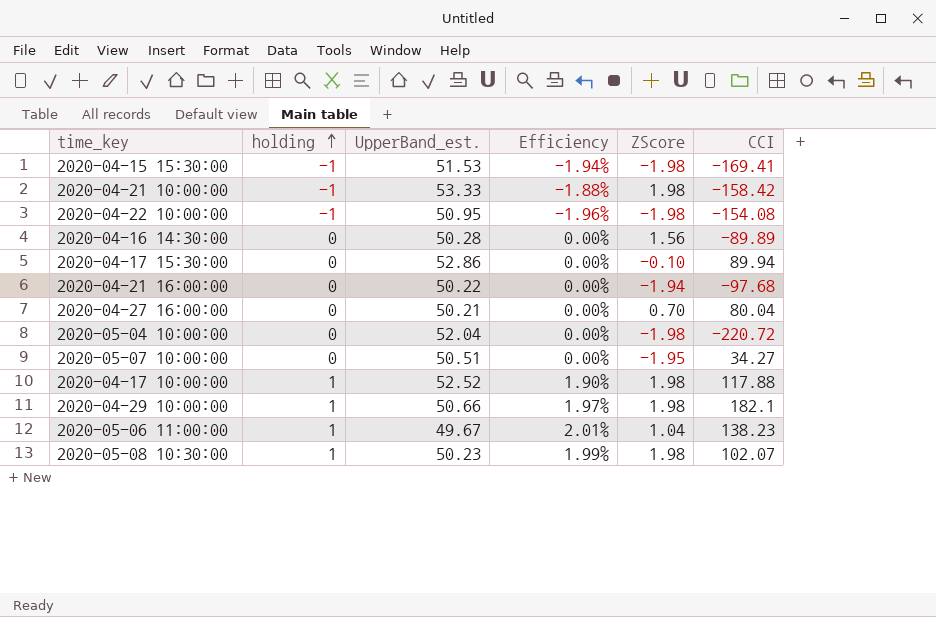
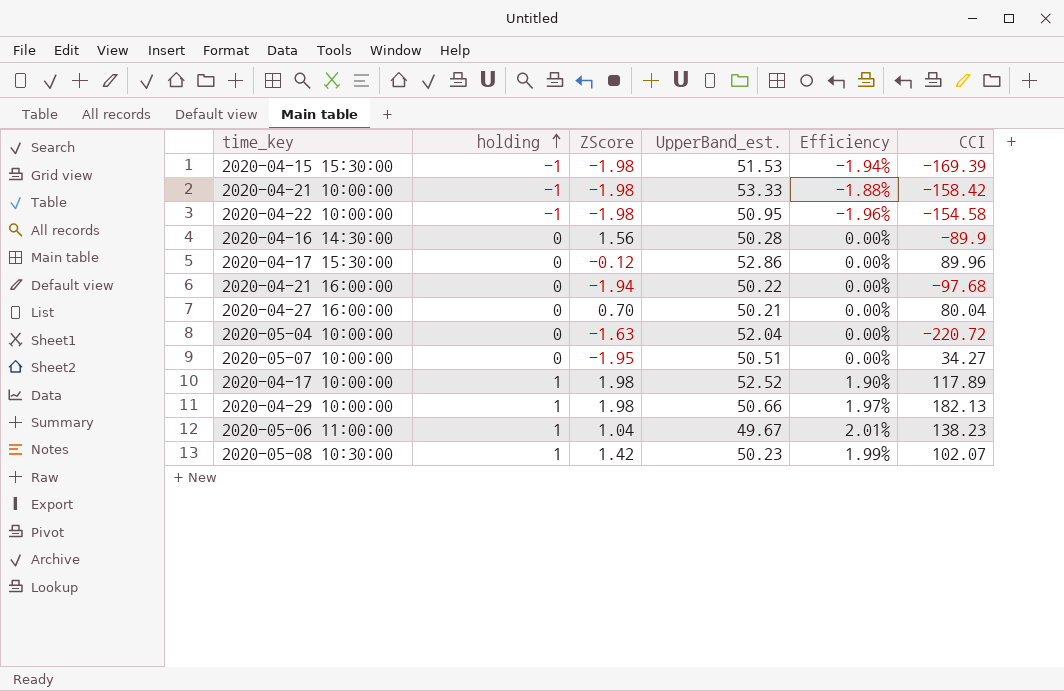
column ZScore | position: 5 -> 3
2020-04-15 15:30:00 | CCI: -169.41 -> -169.39
2020-04-21 10:00:00 | ZScore: 1.98 -> -1.98
2020-04-22 10:00:00 | CCI: -154.08 -> -154.58
2020-04-16 14:30:00 | CCI: -89.89 -> -89.9
2020-04-17 15:30:00 | ZScore: -0.10 -> -0.12
2020-04-17 15:30:00 | CCI: 89.94 -> 89.96
2020-05-04 10:00:00 | ZScore: -1.98 -> -1.63
2020-04-17 10:00:00 | CCI: 117.88 -> 117.89
2020-04-29 10:00:00 | CCI: 182.1 -> 182.13
2020-05-08 10:30:00 | ZScore: 1.98 -> 1.42

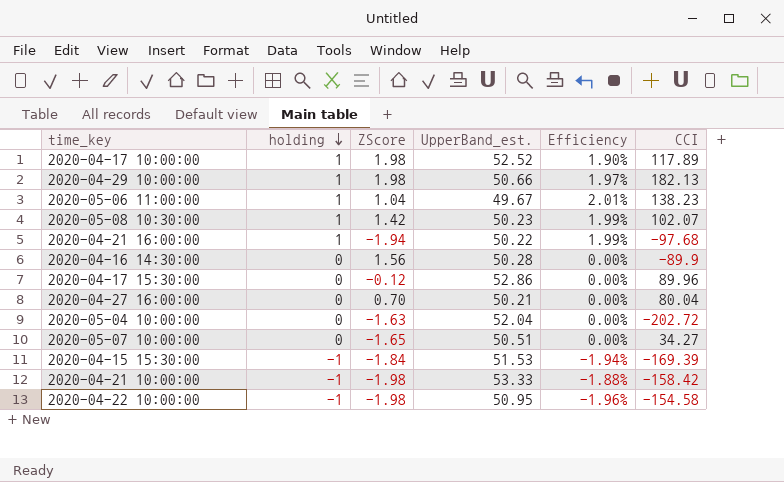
row order: holding ascending -> holding descending
2020-04-21 16:00:00 | holding: 0 -> 1
2020-04-21 16:00:00 | Efficiency: 0.00% -> 1.99%
2020-05-04 10:00:00 | CCI: -220.72 -> -202.72
2020-05-07 10:00:00 | ZScore: -1.95 -> -1.65
2020-04-15 15:30:00 | ZScore: -1.98 -> -1.84

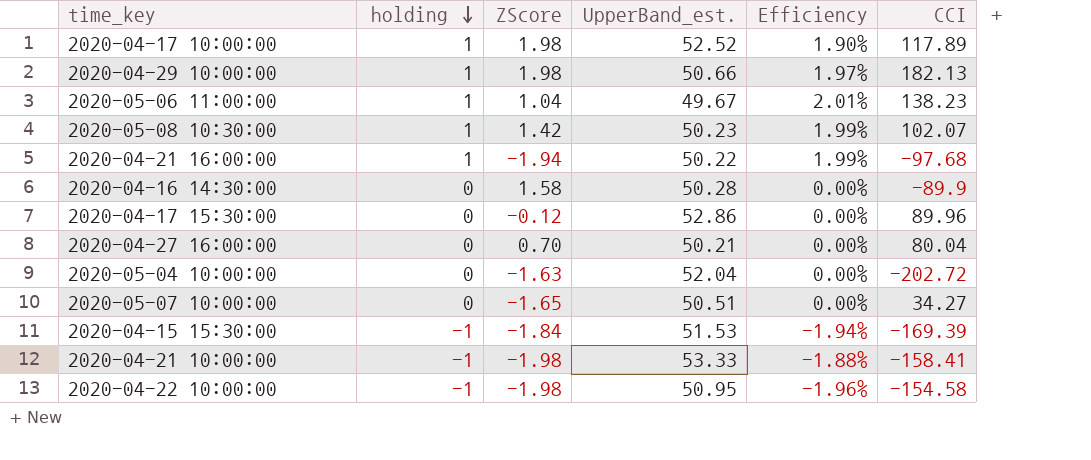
2020-04-16 14:30:00 | ZScore: 1.56 -> 1.58
2020-04-21 10:00:00 | CCI: -158.42 -> -158.41

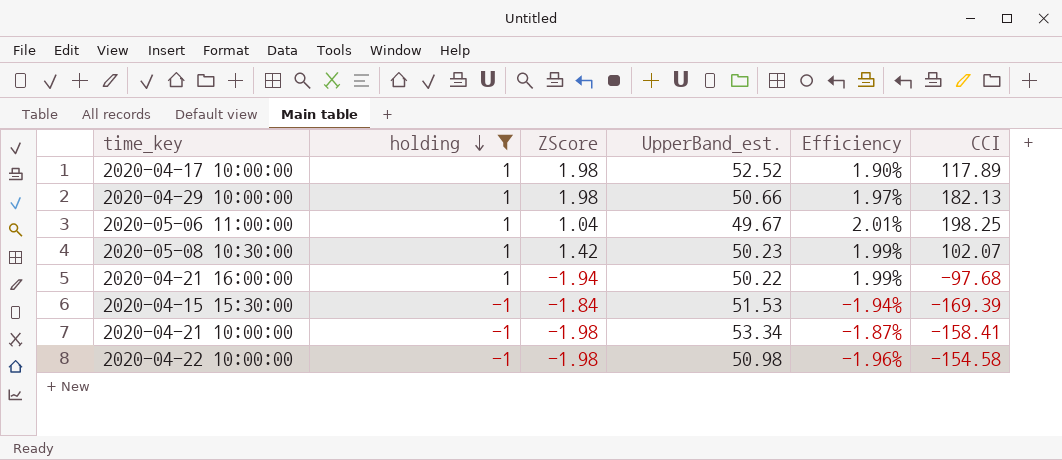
filter: none -> holding != 0
2020-05-06 11:00:00 | CCI: 138.23 -> 198.25
2020-04-21 10:00:00 | UpperBand_est.: 53.33 -> 53.34
2020-04-21 10:00:00 | Efficiency: -1.88% -> -1.87%
2020-04-22 10:00:00 | UpperBand_est.: 50.95 -> 50.98

